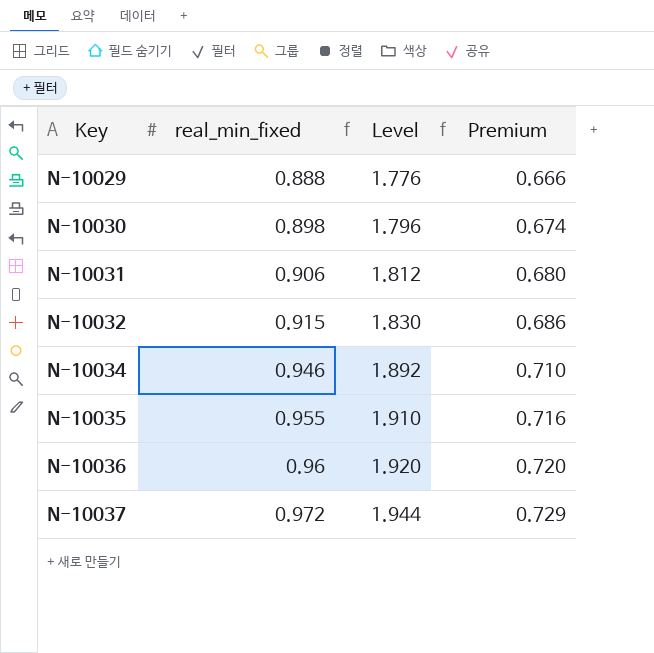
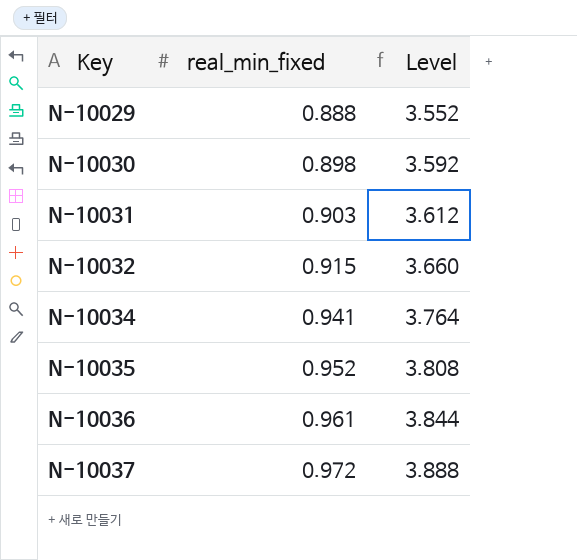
column Premium | formula: [real_min_fixed] * 0.75 -> none
column Level | formula: [real_min_fixed] * 2 -> [real_min_fixed] * 4
N-10031 | real_min_fixed: 0.906 -> 0.903
N-10034 | real_min_fixed: 0.946 -> 0.941
N-10035 | real_min_fixed: 0.955 -> 0.952
N-10036 | real_min_fixed: 0.96 -> 0.961

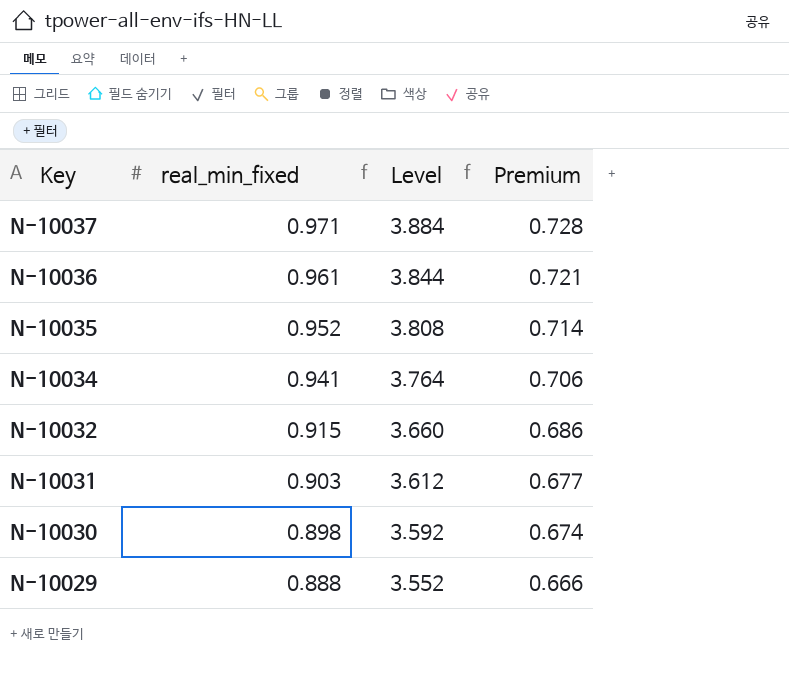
row order: Key ascending -> Key descending
column Premium | formula: none -> [real_min_fixed] * 0.75
N-10037 | real_min_fixed: 0.972 -> 0.971
N-10037 | Level: 3.888 -> 3.884

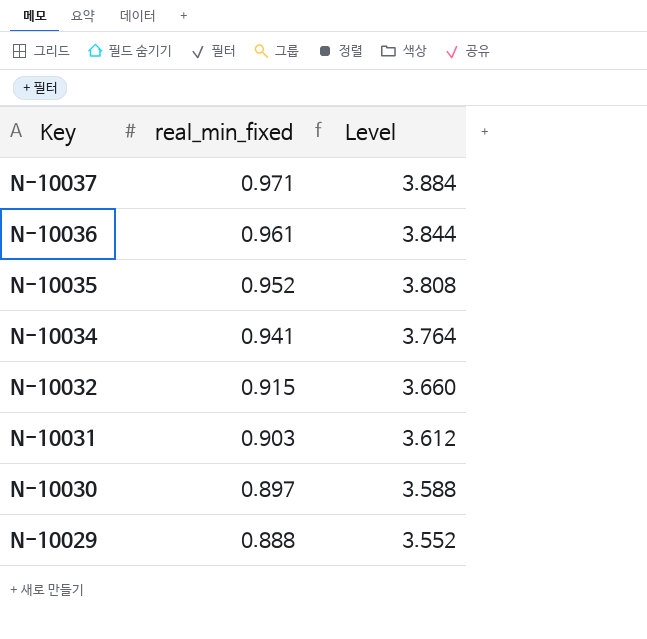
column Premium | formula: [real_min_fixed] * 0.75 -> none
N-10030 | real_min_fixed: 0.898 -> 0.897
N-10030 | Level: 3.592 -> 3.588

